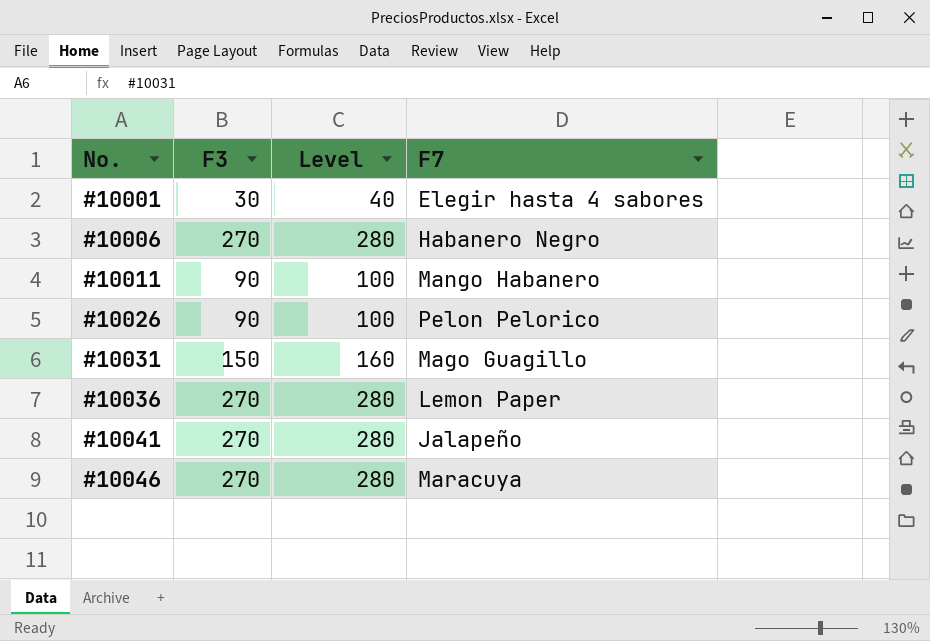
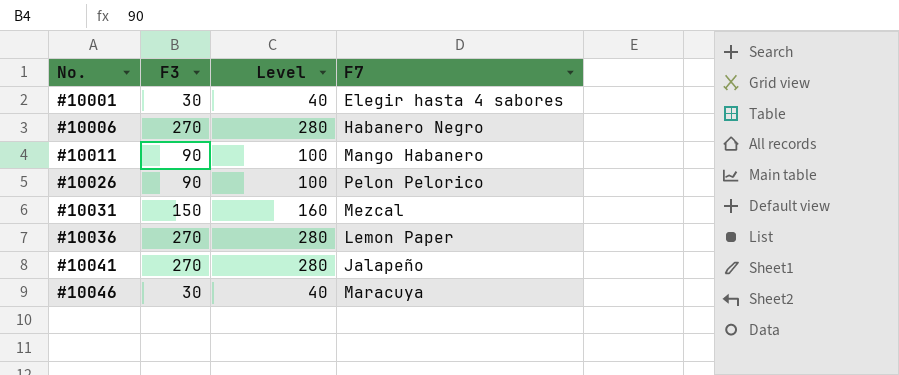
#10031 | F7: Mago Guagillo -> Mezcal
#10046 | F3: 270 -> 30
#10046 | Level: 280 -> 40

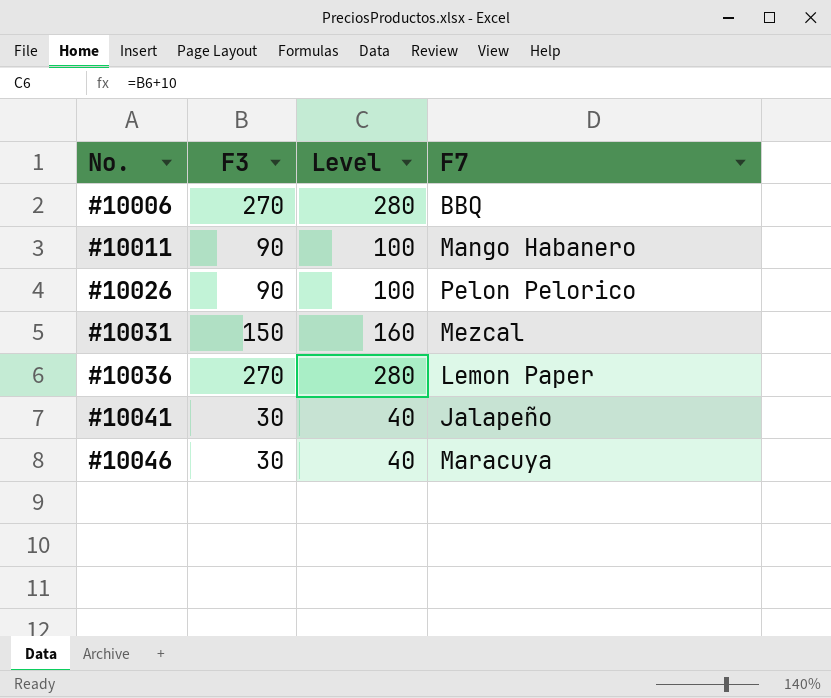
row #10001: 30 | 40 | Elegir hasta 4 sabores -> none
#10006 | F7: Habanero Negro -> BBQ
#10041 | F3: 270 -> 30
#10041 | Level: 280 -> 40

